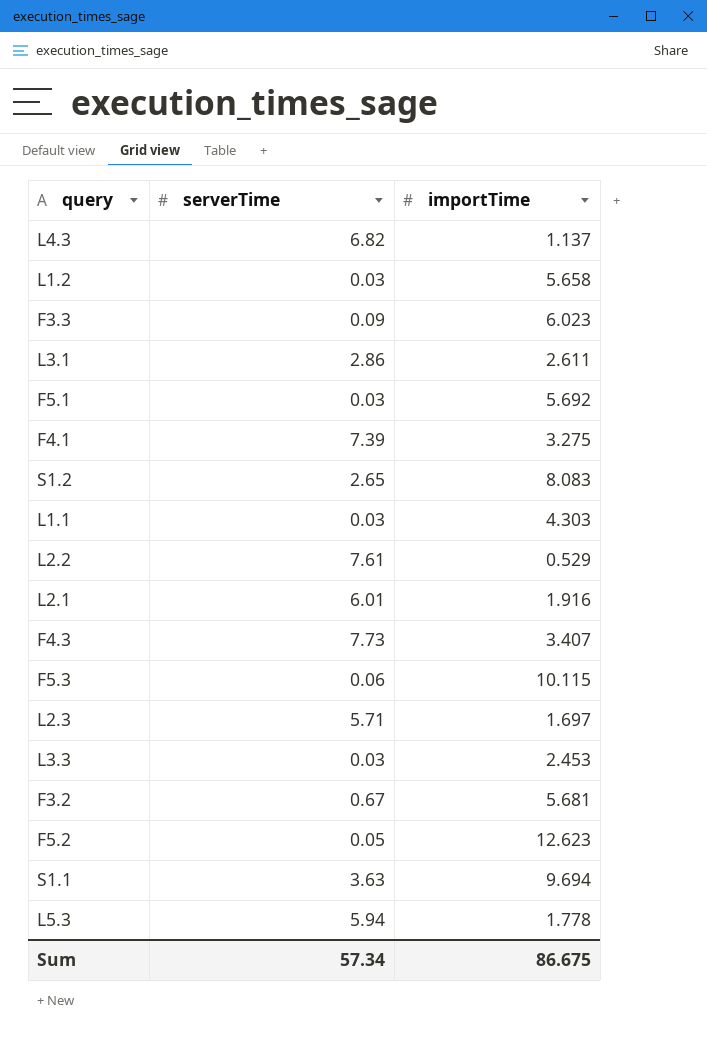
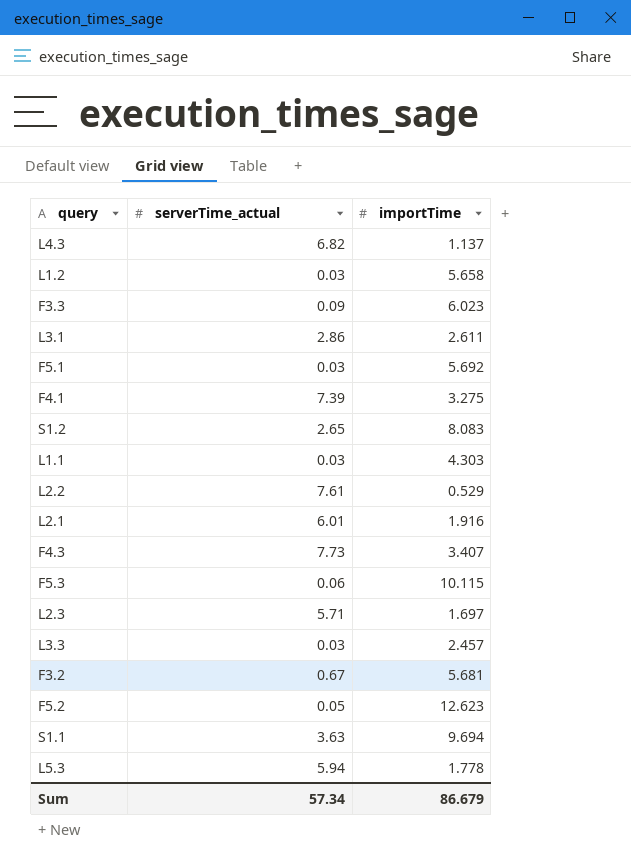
column name: serverTime -> serverTime_actual
L3.3 | importTime: 2.453 -> 2.457
Sum | importTime: 86.675 -> 86.679

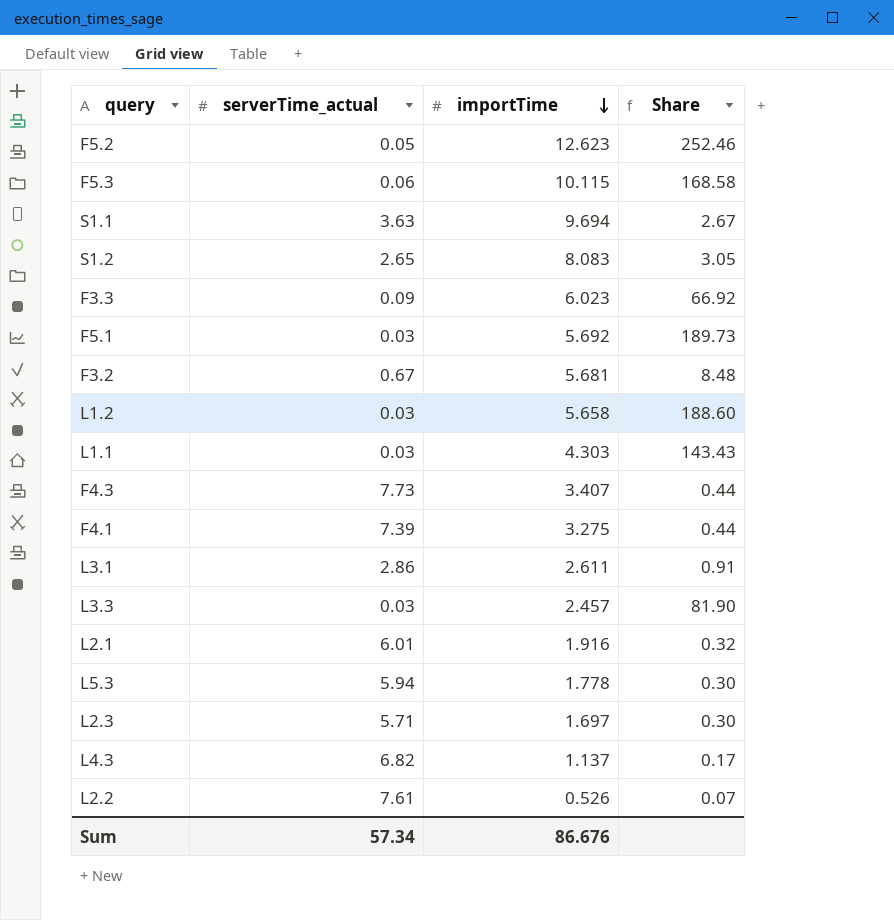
row order: none -> importTime descending
column Share | formula: none -> [importTime] / [serverTime_actual]
L2.2 | importTime: 0.529 -> 0.526
Sum | importTime: 86.679 -> 86.676

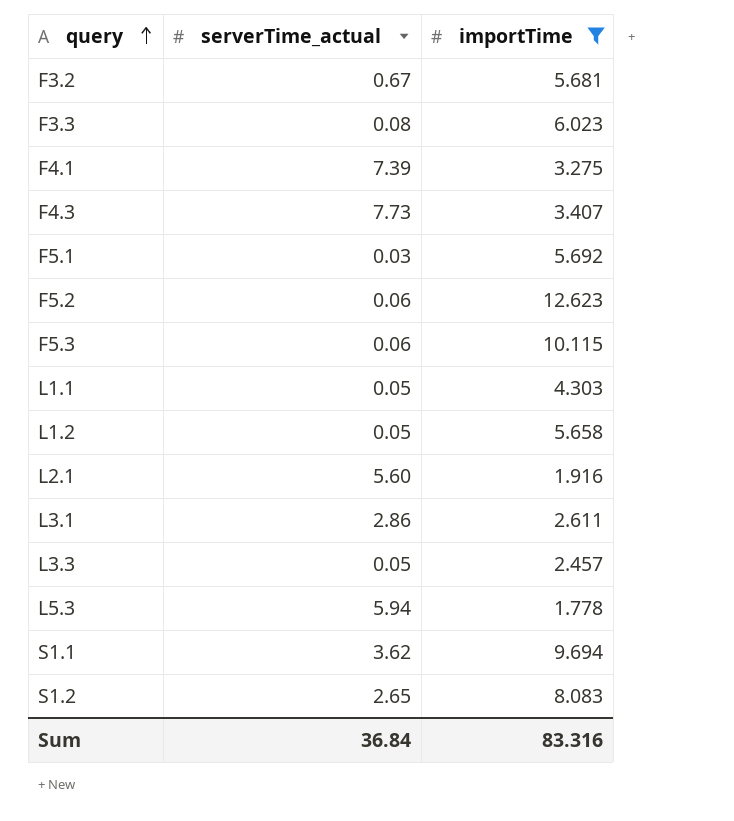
filter: none -> importTime >= 1.778
row order: importTime descending -> query ascending
column Share | formula: [importTime] / [serverTime_actual] -> none
F3.3 | serverTime_actual: 0.09 -> 0.08
F5.2 | serverTime_actual: 0.05 -> 0.06
L1.1 | serverTime_actual: 0.03 -> 0.05
L1.2 | serverTime_actual: 0.03 -> 0.05
L2.1 | serverTime_actual: 6.01 -> 5.60
L3.3 | serverTime_actual: 0.03 -> 0.05
S1.1 | serverTime_actual: 3.63 -> 3.62
Sum | serverTime_actual: 57.34 -> 36.84
Sum | importTime: 86.676 -> 83.316

